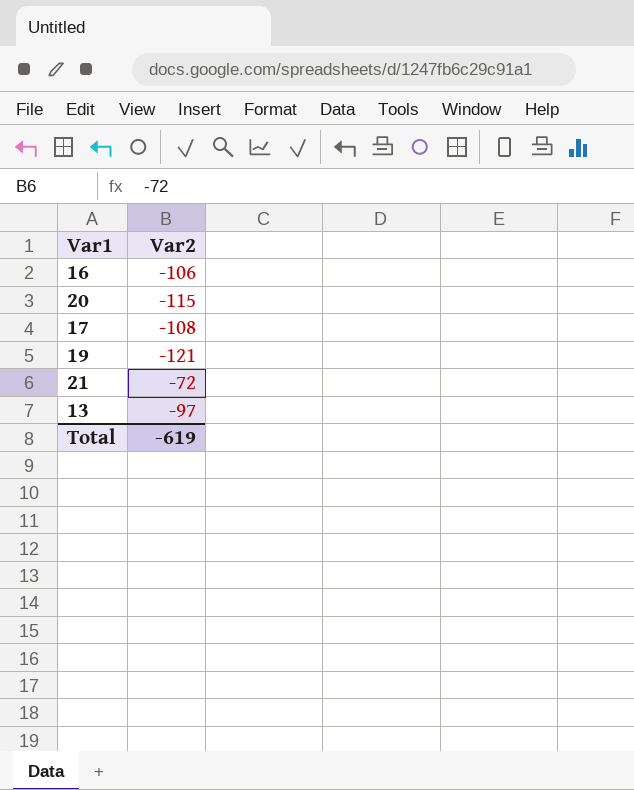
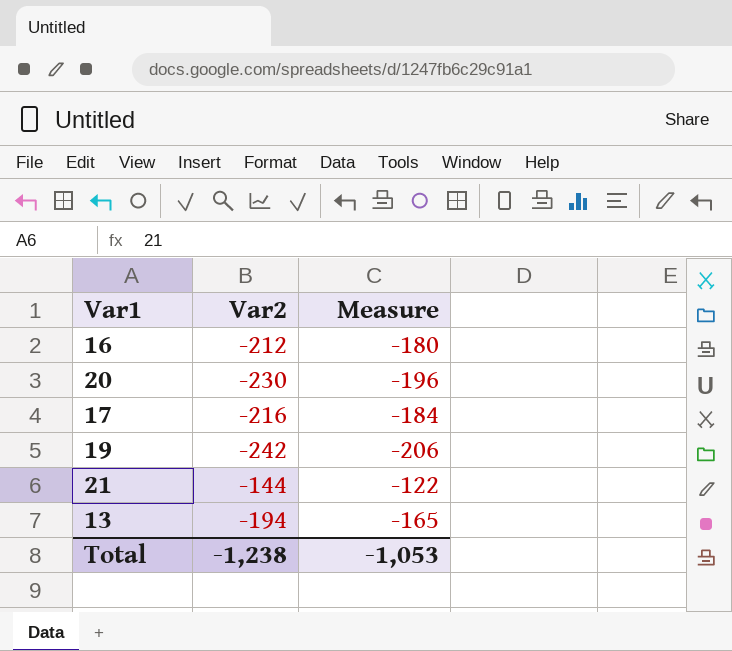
column Measure | formula: none -> [Var2] * 0.85
16 | Var2: -106 -> -212
20 | Var2: -115 -> -230
17 | Var2: -108 -> -216
19 | Var2: -121 -> -242
21 | Var2: -72 -> -144
13 | Var2: -97 -> -194
Total | Var2: -619 -> -1,238

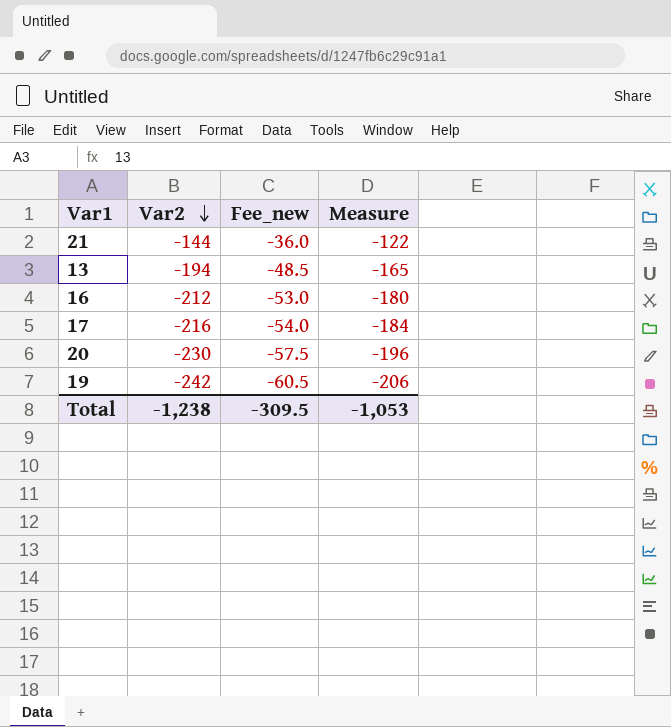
row order: none -> Var2 descending
column Fee_new | formula: none -> [Var2] * 0.25

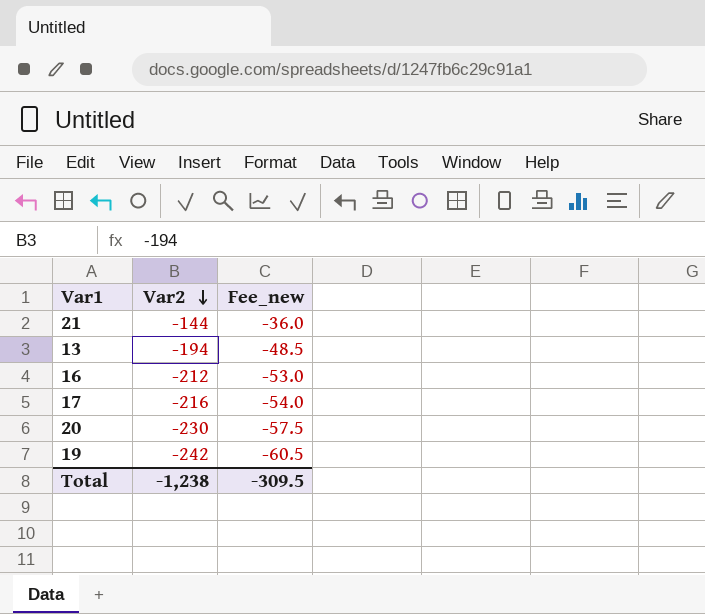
column Measure | formula: [Var2] * 0.85 -> none

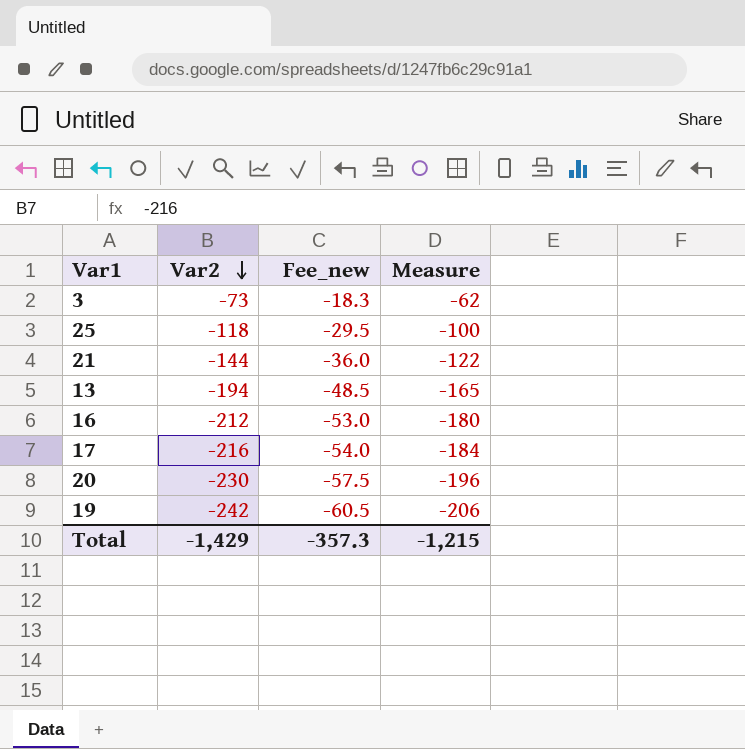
column Measure | formula: none -> [Var2] * 0.85
row 3: none -> -73 | -18.3 | -62
row 25: none -> -118 | -29.5 | -100
Total | Var2: -1,238 -> -1,429
Total | Fee_new: -309.5 -> -357.3

